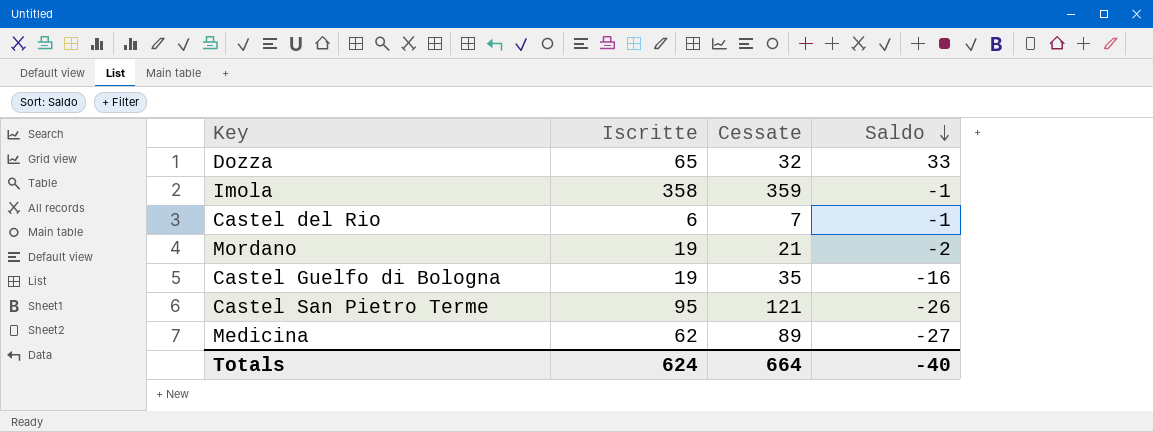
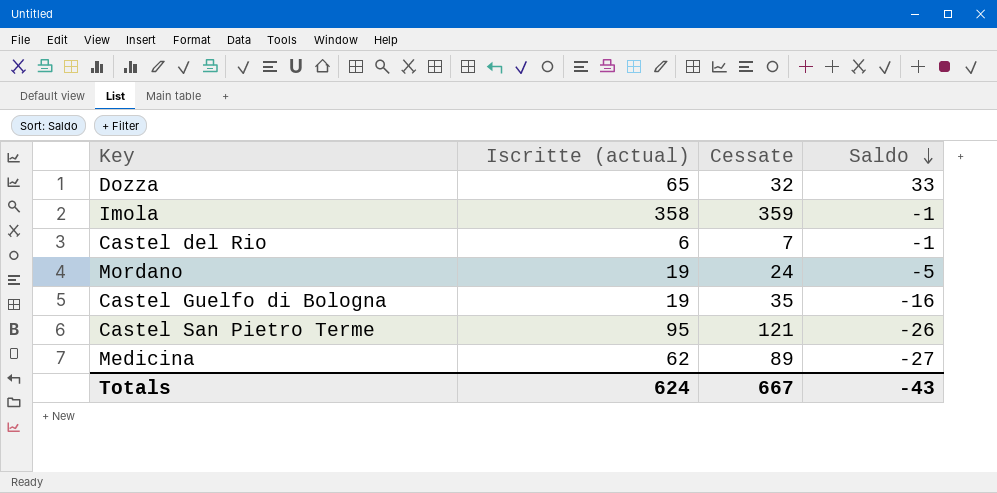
column name: Iscritte -> Iscritte (actual)
Mordano | Cessate: 21 -> 24
Mordano | Saldo: -2 -> -5
Totals | Cessate: 664 -> 667
Totals | Saldo: -40 -> -43

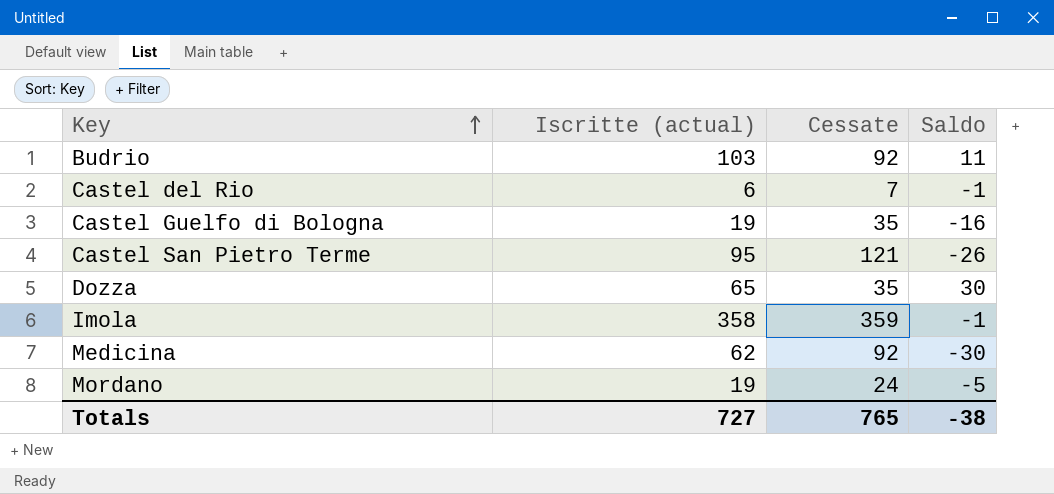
row order: Saldo descending -> Key ascending
row Budrio: none -> 103 | 92 | 11
Dozza | Cessate: 32 -> 35
Dozza | Saldo: 33 -> 30
Medicina | Cessate: 89 -> 92
Medicina | Saldo: -27 -> -30
Totals | Iscritte (actual): 624 -> 727
Totals | Cessate: 667 -> 765
Totals | Saldo: -43 -> -38

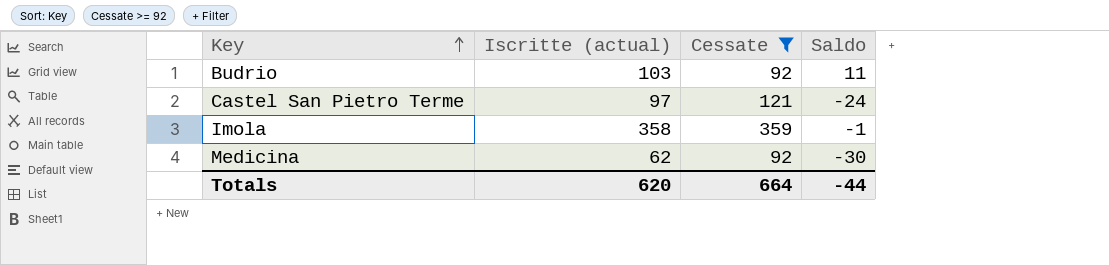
filter: none -> Cessate >= 92
Castel San Pietro Terme | Iscritte (actual): 95 -> 97
Castel San Pietro Terme | Saldo: -26 -> -24
Totals | Iscritte (actual): 727 -> 620
Totals | Cessate: 765 -> 664
Totals | Saldo: -38 -> -44

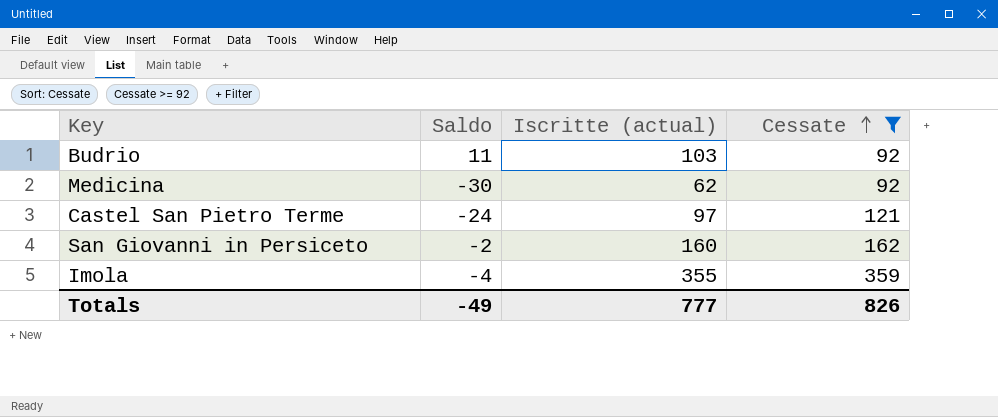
row order: Key ascending -> Cessate ascending
column Saldo | position: 4 -> 2
row San Giovanni in Persiceto: none -> -2 | 160 | 162
Imola | Saldo: -1 -> -4
Imola | Iscritte (actual): 358 -> 355
Totals | Saldo: -44 -> -49
Totals | Iscritte (actual): 620 -> 777
Totals | Cessate: 664 -> 826

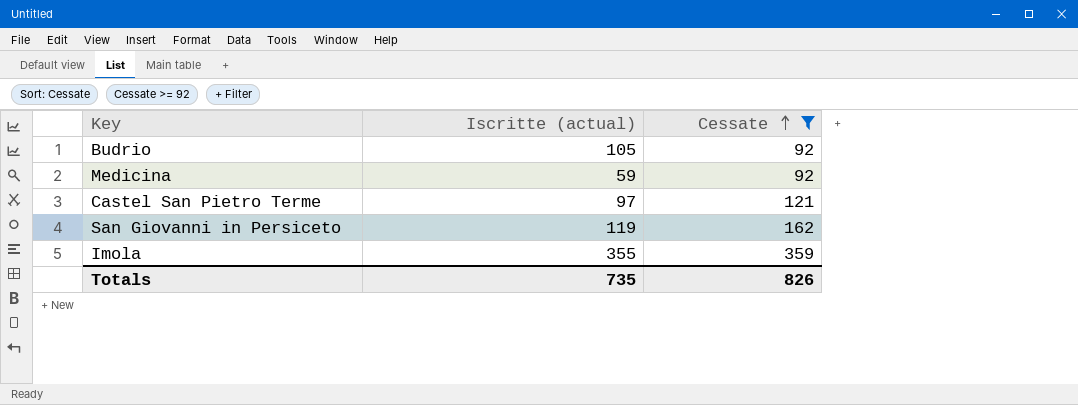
column Saldo | formula: [Iscritte (actual)] - [Cessate] -> none
Budrio | Iscritte (actual): 103 -> 105
Medicina | Iscritte (actual): 62 -> 59
San Giovanni in Persiceto | Iscritte (actual): 160 -> 119
Totals | Iscritte (actual): 777 -> 735

